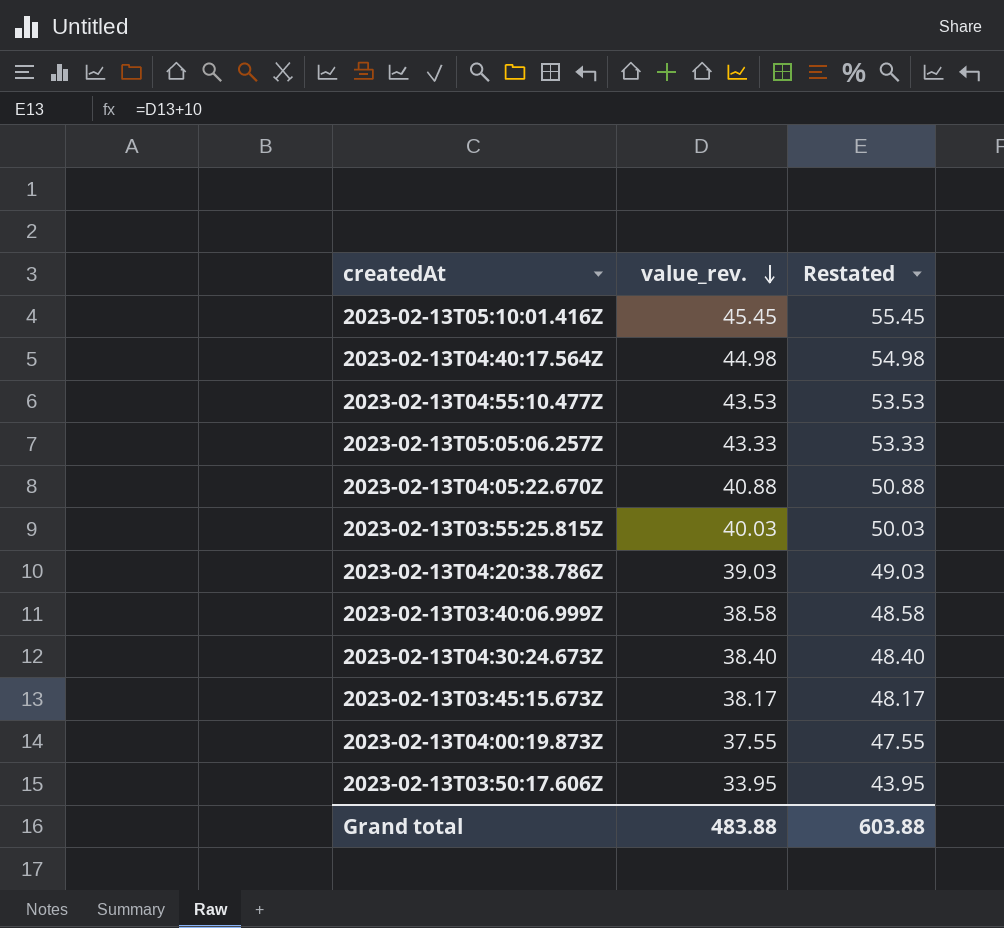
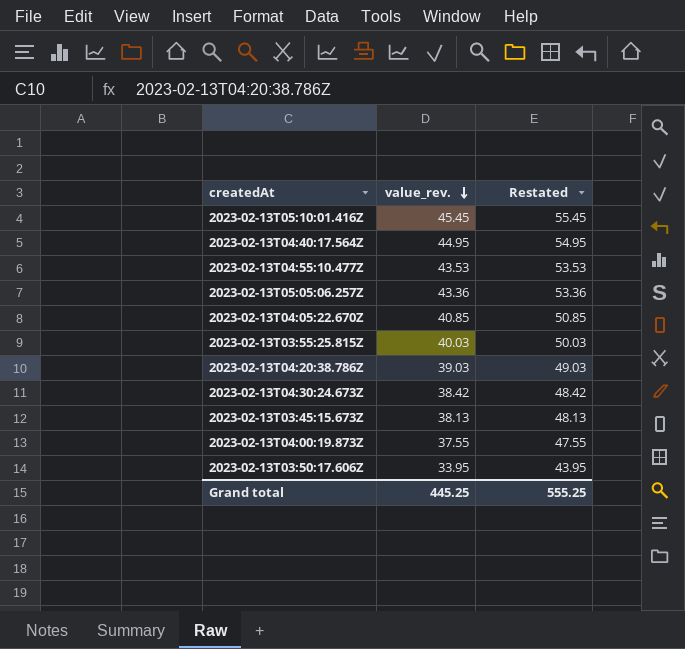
row 2023-02-13T03:40:06.999Z: 38.58 | 48.58 -> none
2023-02-13T04:40:17.564Z | value_rev.: 44.98 -> 44.95
2023-02-13T04:40:17.564Z | Restated: 54.98 -> 54.95
2023-02-13T05:05:06.257Z | value_rev.: 43.33 -> 43.36
2023-02-13T05:05:06.257Z | Restated: 53.33 -> 53.36
2023-02-13T04:05:22.670Z | value_rev.: 40.88 -> 40.85
2023-02-13T04:05:22.670Z | Restated: 50.88 -> 50.85
2023-02-13T04:30:24.673Z | value_rev.: 38.40 -> 38.42
2023-02-13T04:30:24.673Z | Restated: 48.40 -> 48.42
2023-02-13T03:45:15.673Z | value_rev.: 38.17 -> 38.13
2023-02-13T03:45:15.673Z | Restated: 48.17 -> 48.13
Grand total | value_rev.: 483.88 -> 445.25
Grand total | Restated: 603.88 -> 555.25

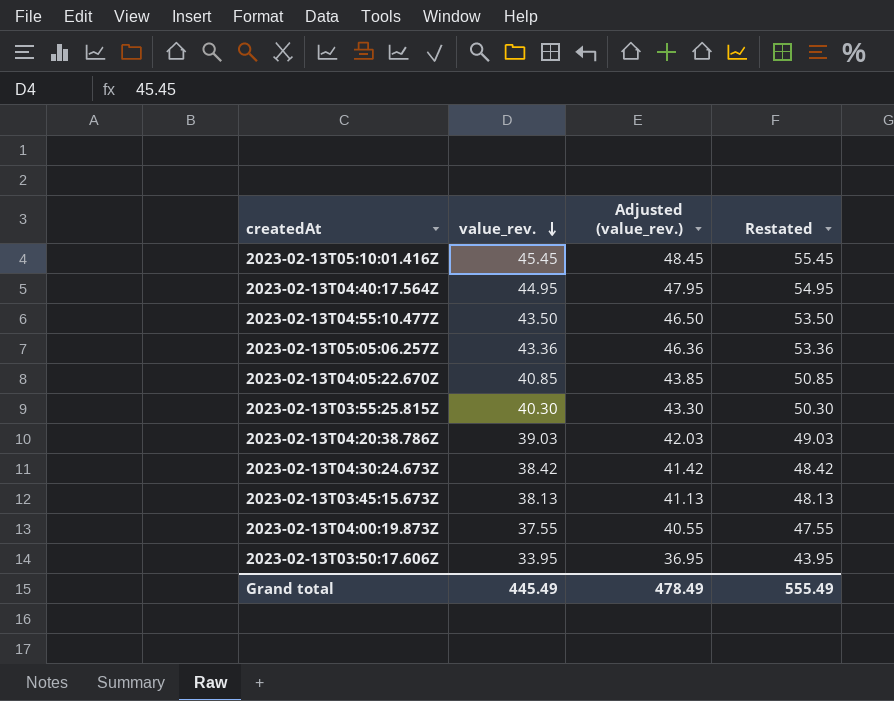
column Adjusted (value_rev.) | formula: none -> [value_rev.] + 3
2023-02-13T04:55:10.477Z | value_rev.: 43.53 -> 43.50
2023-02-13T04:55:10.477Z | Restated: 53.53 -> 53.50
2023-02-13T03:55:25.815Z | value_rev.: 40.03 -> 40.30
2023-02-13T03:55:25.815Z | Restated: 50.03 -> 50.30
Grand total | value_rev.: 445.25 -> 445.49
Grand total | Restated: 555.25 -> 555.49

